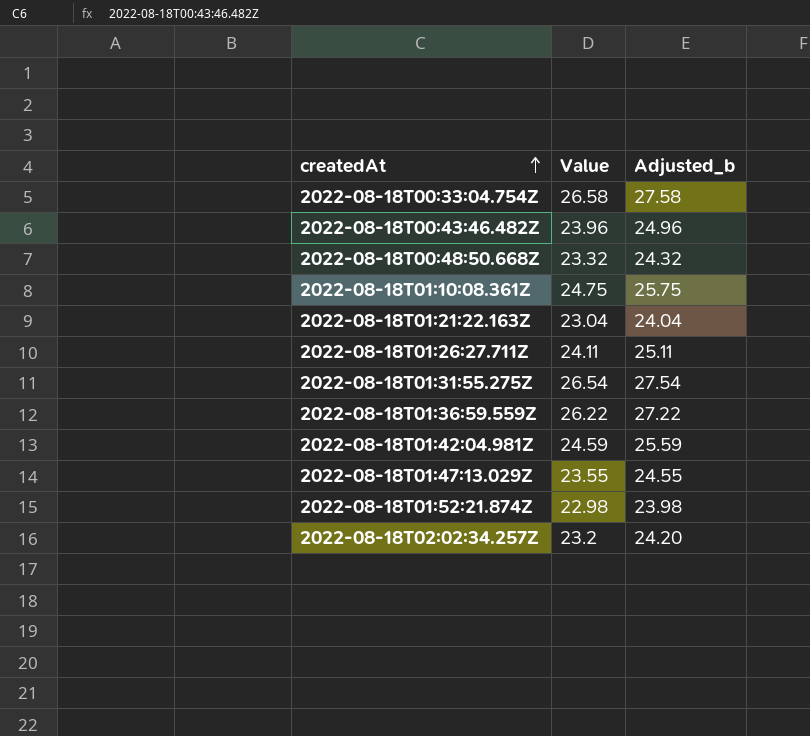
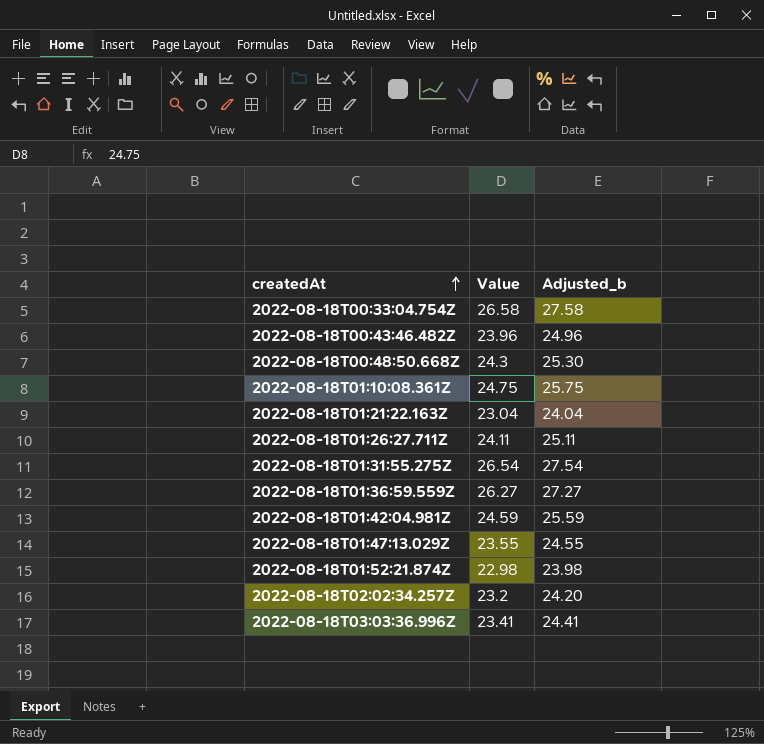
2022-08-18T00:48:50.668Z | Value: 23.32 -> 24.3
2022-08-18T00:48:50.668Z | Adjusted_b: 24.32 -> 25.30
2022-08-18T01:36:59.559Z | Value: 26.22 -> 26.27
2022-08-18T01:36:59.559Z | Adjusted_b: 27.22 -> 27.27
row 2022-08-18T03:03:36.996Z: none -> 23.41 | 24.41

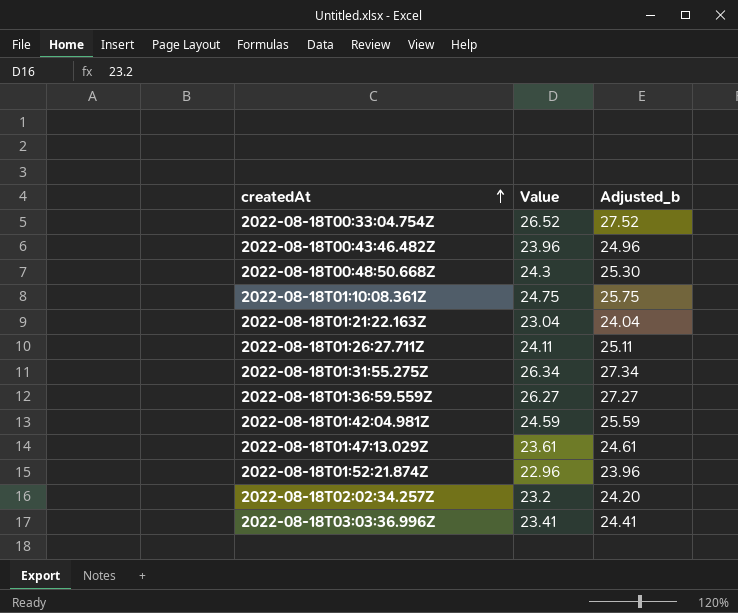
2022-08-18T00:33:04.754Z | Value: 26.58 -> 26.52
2022-08-18T00:33:04.754Z | Adjusted_b: 27.58 -> 27.52
2022-08-18T01:31:55.275Z | Value: 26.54 -> 26.34
2022-08-18T01:31:55.275Z | Adjusted_b: 27.54 -> 27.34
2022-08-18T01:47:13.029Z | Value: 23.55 -> 23.61
2022-08-18T01:47:13.029Z | Adjusted_b: 24.55 -> 24.61
2022-08-18T01:52:21.874Z | Value: 22.98 -> 22.96
2022-08-18T01:52:21.874Z | Adjusted_b: 23.98 -> 23.96

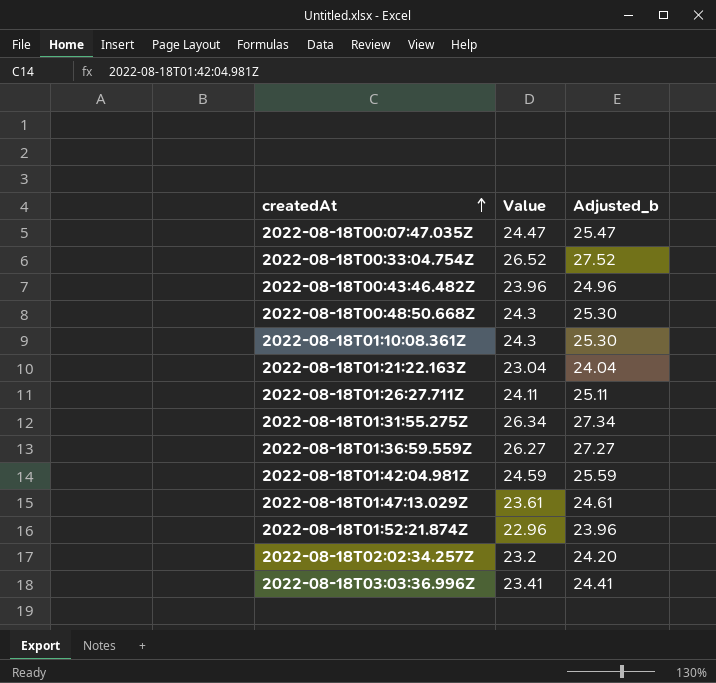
row 2022-08-18T00:07:47.035Z: none -> 24.47 | 25.47
2022-08-18T01:10:08.361Z | Value: 24.75 -> 24.3
2022-08-18T01:10:08.361Z | Adjusted_b: 25.75 -> 25.30

